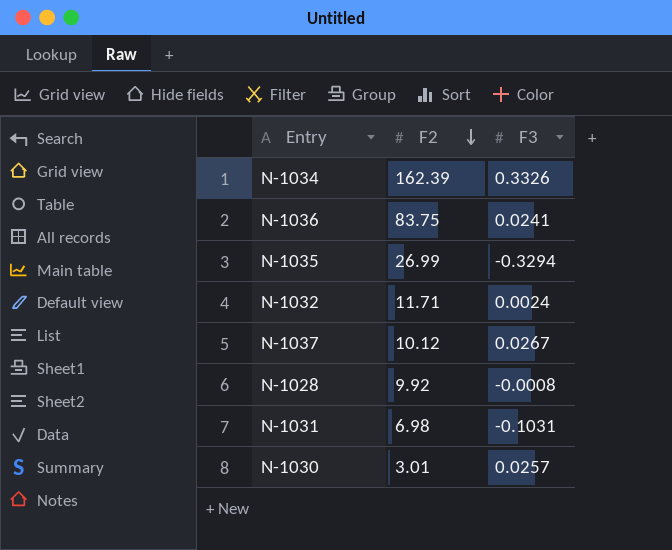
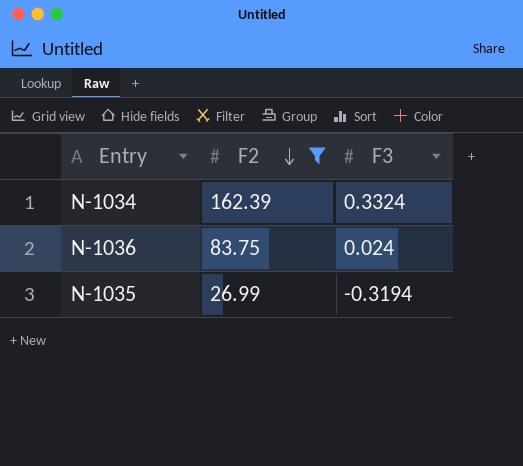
filter: none -> F2 >= 26.99
N-1034 | F3: 0.3326 -> 0.3324
N-1036 | F3: 0.0241 -> 0.024
N-1035 | F3: -0.3294 -> -0.3194

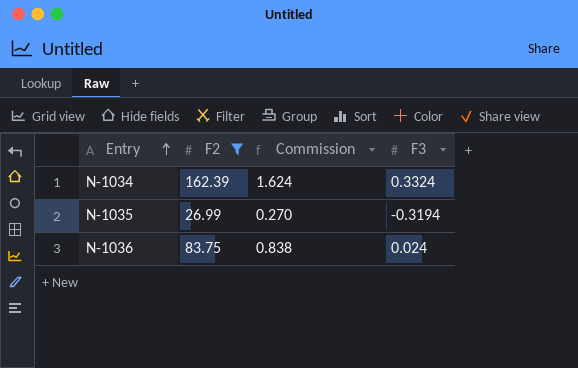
row order: F2 descending -> Entry ascending
column Commission | formula: none -> [F2] * 0.01

